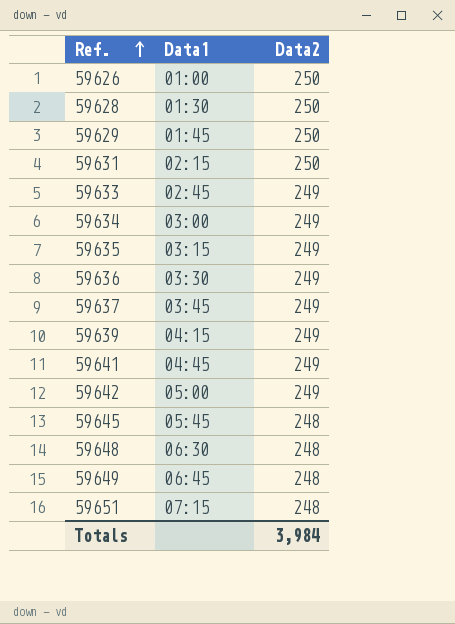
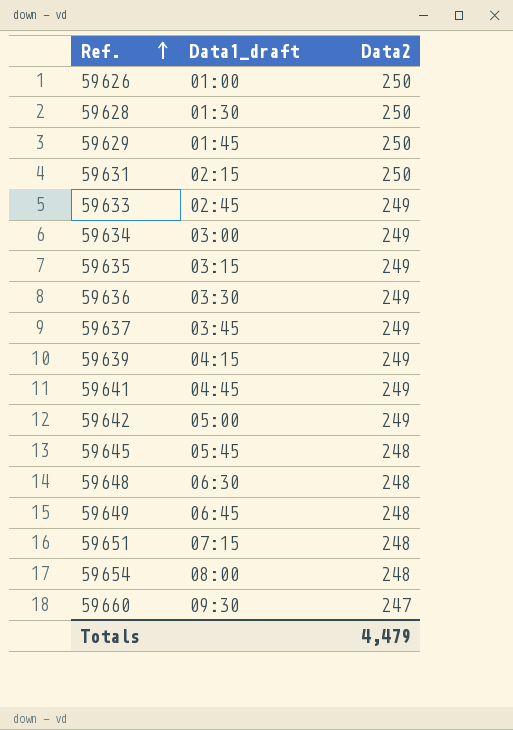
column name: Data1 -> Data1_draft
row 59654: none -> 08:00 | 248
row 59660: none -> 09:30 | 247
Totals | Data2: 3,984 -> 4,479

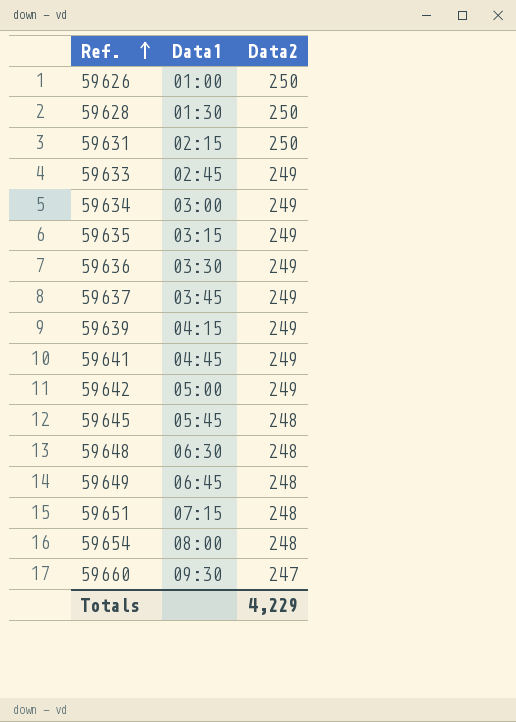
column name: Data1_draft -> Data1
row 59629: 01:45 | 250 -> none
Totals | Data2: 4,479 -> 4,229

